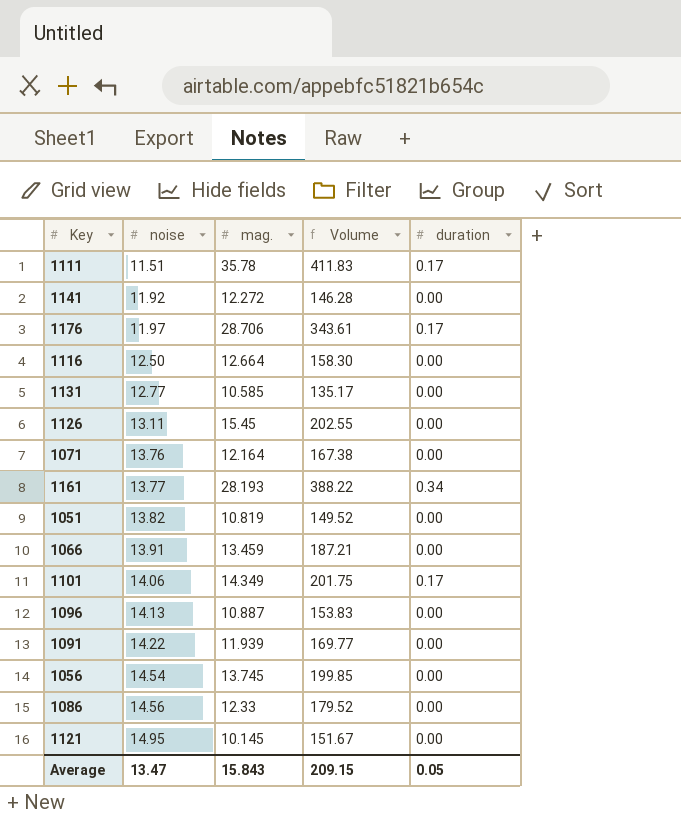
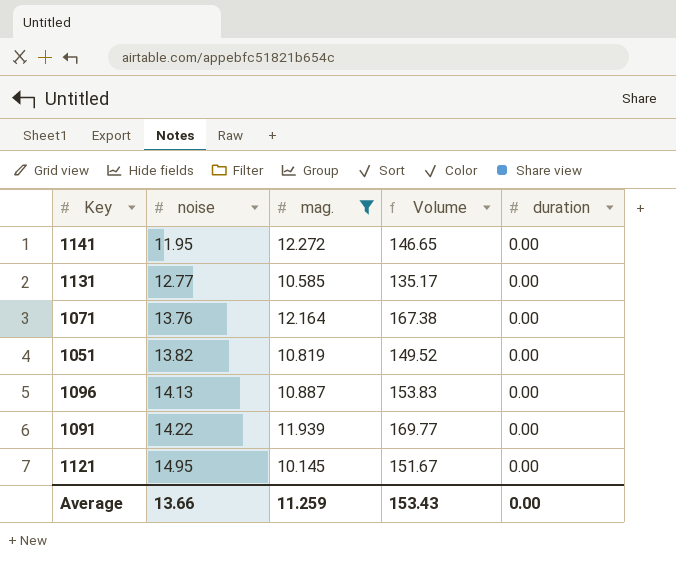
filter: none -> mag. <= 12.272
1141 | noise: 11.92 -> 11.95
1141 | Volume: 146.28 -> 146.65
Average | noise: 13.47 -> 13.66
Average | mag.: 15.843 -> 11.259
Average | Volume: 209.15 -> 153.43
Average | duration: 0.05 -> 0.00

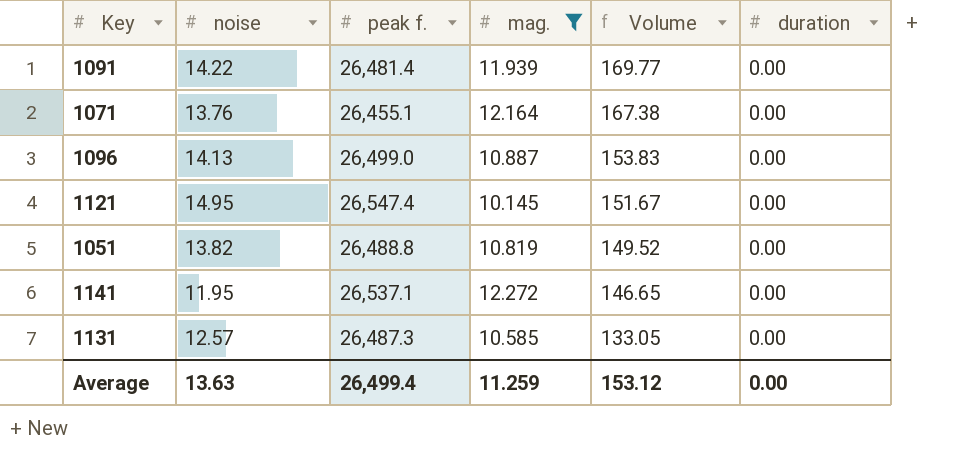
row order: noise ascending -> Volume descending
column peak f. | position: none -> 3
1131 | noise: 12.77 -> 12.57
1131 | Volume: 135.17 -> 133.05
Average | noise: 13.66 -> 13.63
Average | Volume: 153.43 -> 153.12

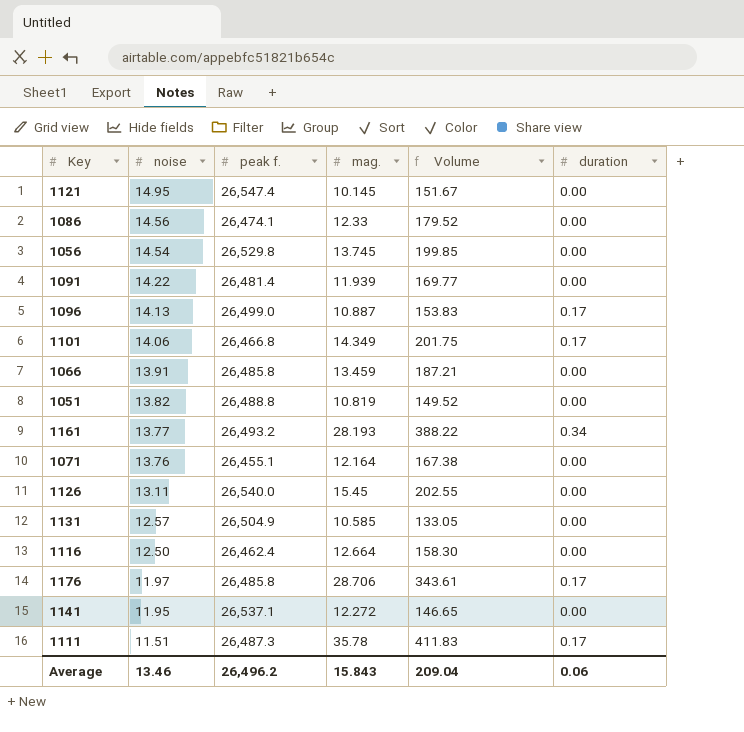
filter: mag. <= 12.272 -> none
row order: Volume descending -> noise descending
1096 | duration: 0.00 -> 0.17
1131 | peak f.: 26,487.3 -> 26,504.9
Average | noise: 13.63 -> 13.46
Average | peak f.: 26,499.4 -> 26,496.2
Average | mag.: 11.259 -> 15.843
Average | Volume: 153.12 -> 209.04
Average | duration: 0.00 -> 0.06

